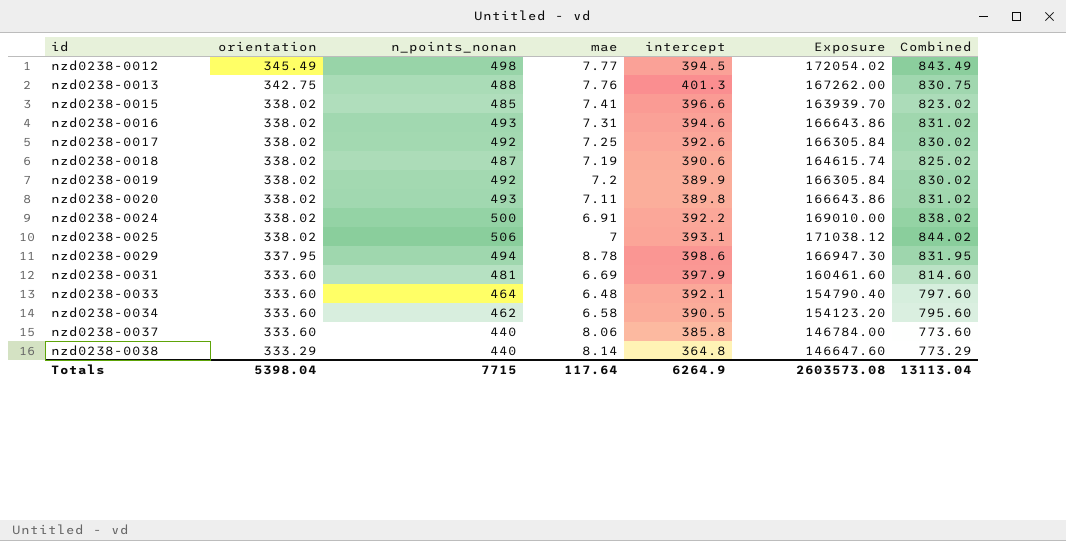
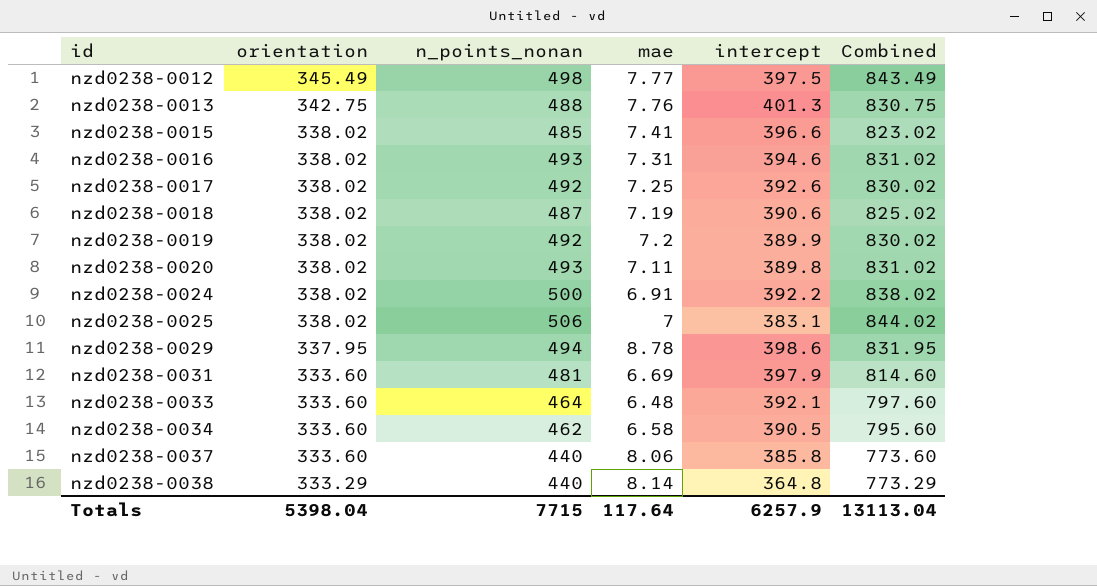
column Exposure | formula: [orientation] * [n_points_nonan] -> none
nzd0238-0012 | intercept: 394.5 -> 397.5
nzd0238-0025 | intercept: 393.1 -> 383.1
Totals | intercept: 6264.9 -> 6257.9

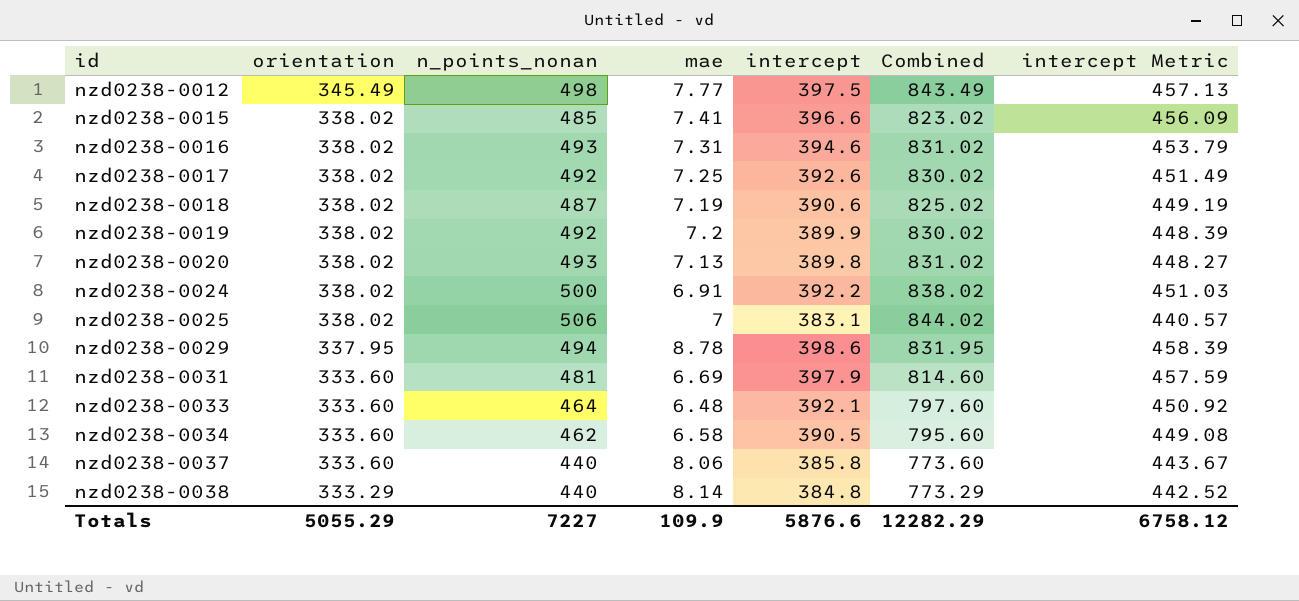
column intercept Metric | formula: none -> [intercept] * 1.15
row nzd0238-0013: 342.75 | 488 | 7.76 | 401.3 | 830.75 -> none
nzd0238-0020 | mae: 7.11 -> 7.13
nzd0238-0038 | intercept: 364.8 -> 384.8
Totals | orientation: 5398.04 -> 5055.29
Totals | n_points_nonan: 7715 -> 7227
Totals | mae: 117.64 -> 109.9
Totals | intercept: 6257.9 -> 5876.6
Totals | Combined: 13113.04 -> 12282.29

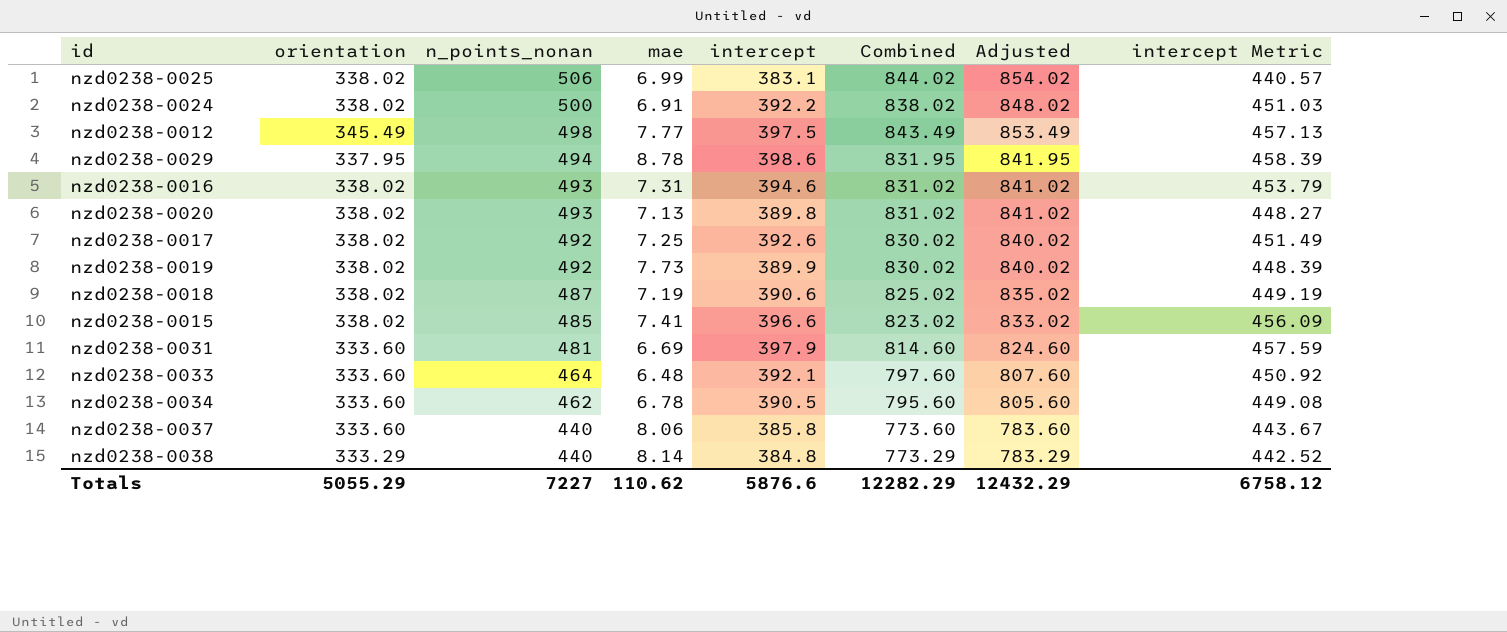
row order: id ascending -> n_points_nonan descending
column Adjusted | formula: none -> [Combined] + 10
nzd0238-0025 | mae: 7 -> 6.99
nzd0238-0019 | mae: 7.2 -> 7.73
nzd0238-0034 | mae: 6.58 -> 6.78
Totals | mae: 109.9 -> 110.62

